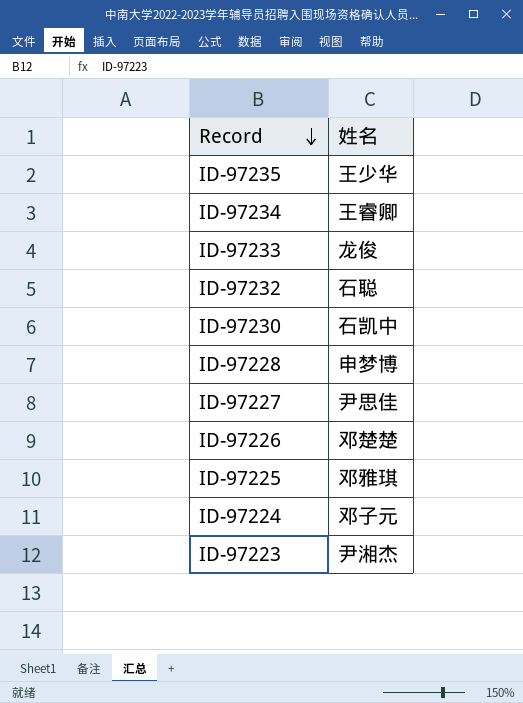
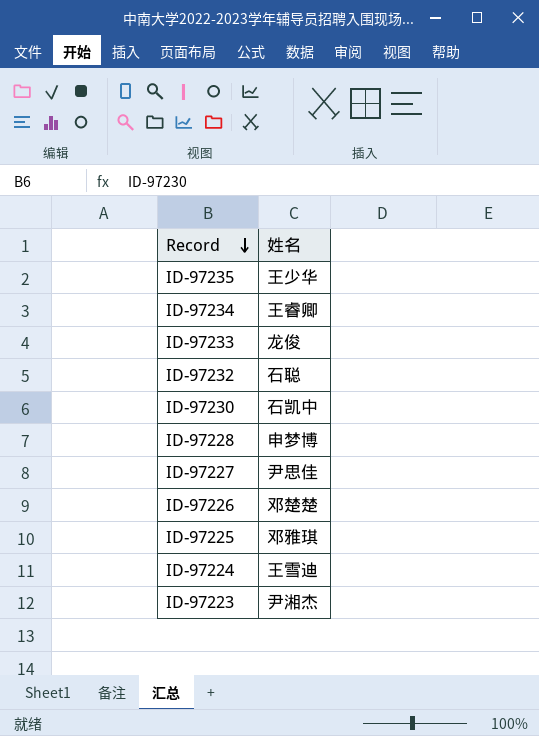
ID-97224 | 姓名: 邓子元 -> 王雪迪

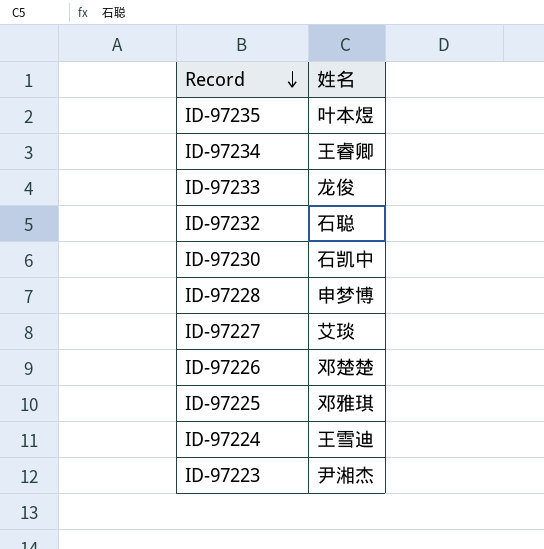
ID-97235 | 姓名: 王少华 -> 叶本煜
ID-97227 | 姓名: 尹思佳 -> 艾琰

